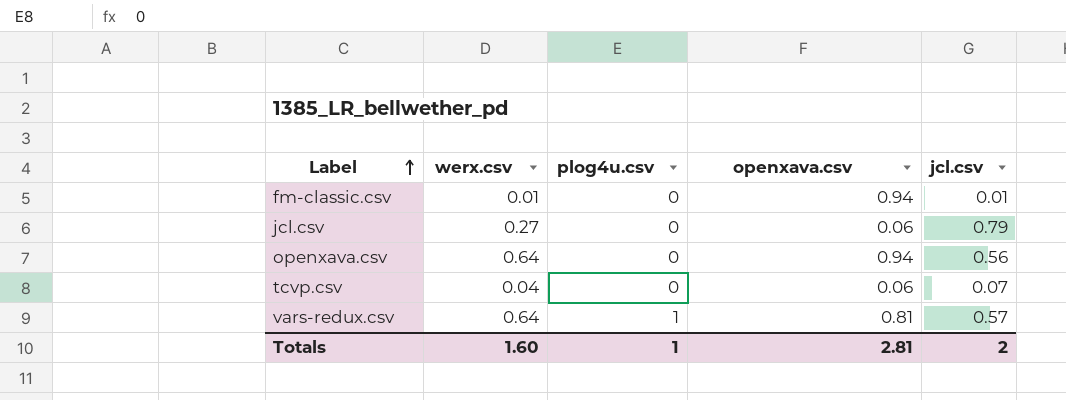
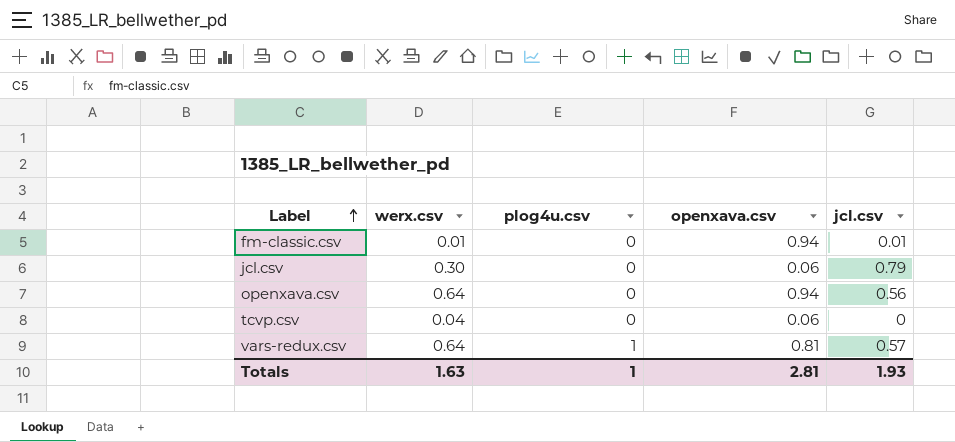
jcl.csv | werx.csv: 0.27 -> 0.30
tcvp.csv | jcl.csv: 0.07 -> 0
Totals | werx.csv: 1.60 -> 1.63
Totals | jcl.csv: 2 -> 1.93

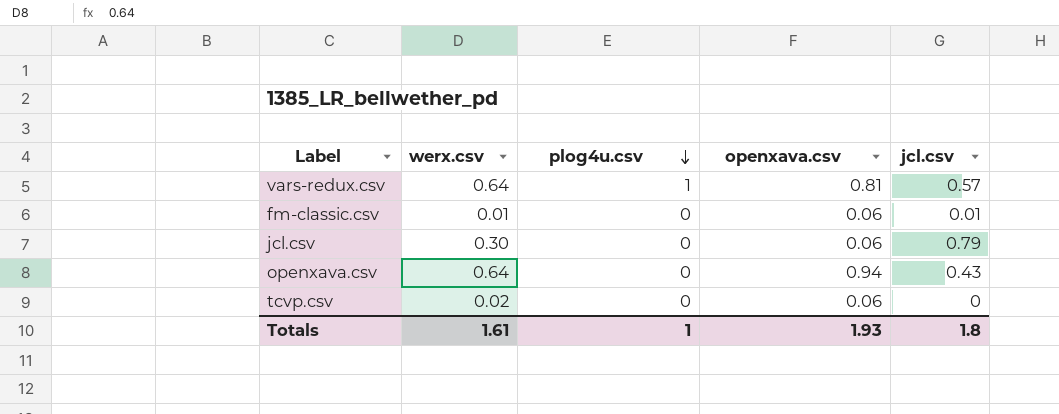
row order: Label ascending -> plog4u.csv descending
fm-classic.csv | openxava.csv: 0.94 -> 0.06
openxava.csv | jcl.csv: 0.56 -> 0.43
tcvp.csv | werx.csv: 0.04 -> 0.02
Totals | werx.csv: 1.63 -> 1.61
Totals | openxava.csv: 2.81 -> 1.93
Totals | jcl.csv: 1.93 -> 1.8

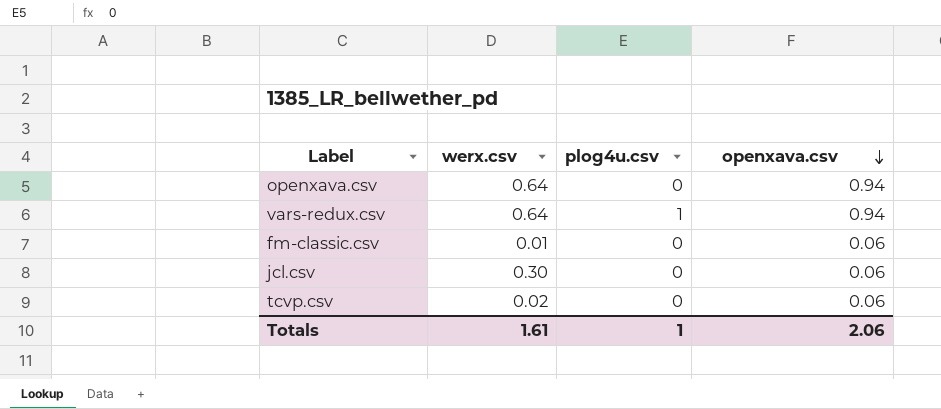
row order: plog4u.csv descending -> openxava.csv descending
column jcl.csv | position: 5 -> none
vars-redux.csv | openxava.csv: 0.81 -> 0.94
Totals | openxava.csv: 1.93 -> 2.06

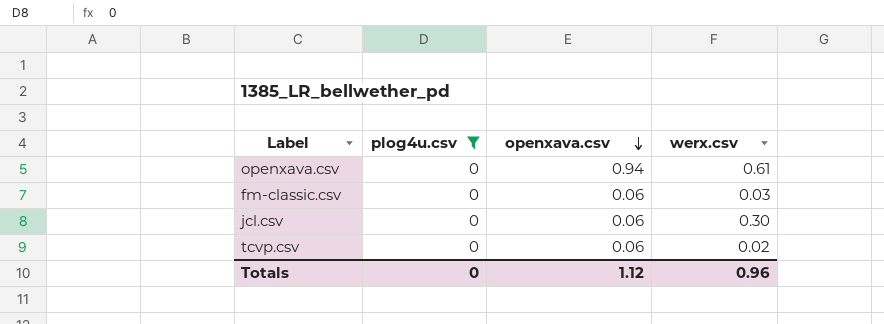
filter: none -> plog4u.csv = 0
column werx.csv | position: 2 -> 4
openxava.csv | werx.csv: 0.64 -> 0.61
fm-classic.csv | werx.csv: 0.01 -> 0.03
Totals | plog4u.csv: 1 -> 0
Totals | openxava.csv: 2.06 -> 1.12
Totals | werx.csv: 1.61 -> 0.96

